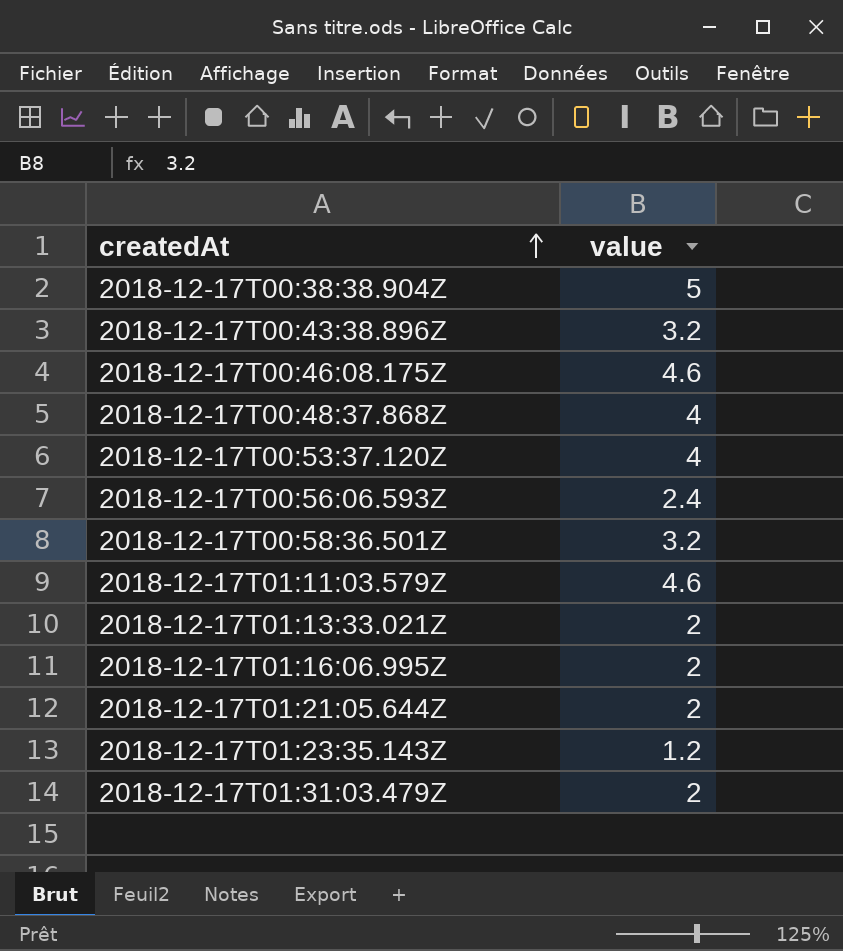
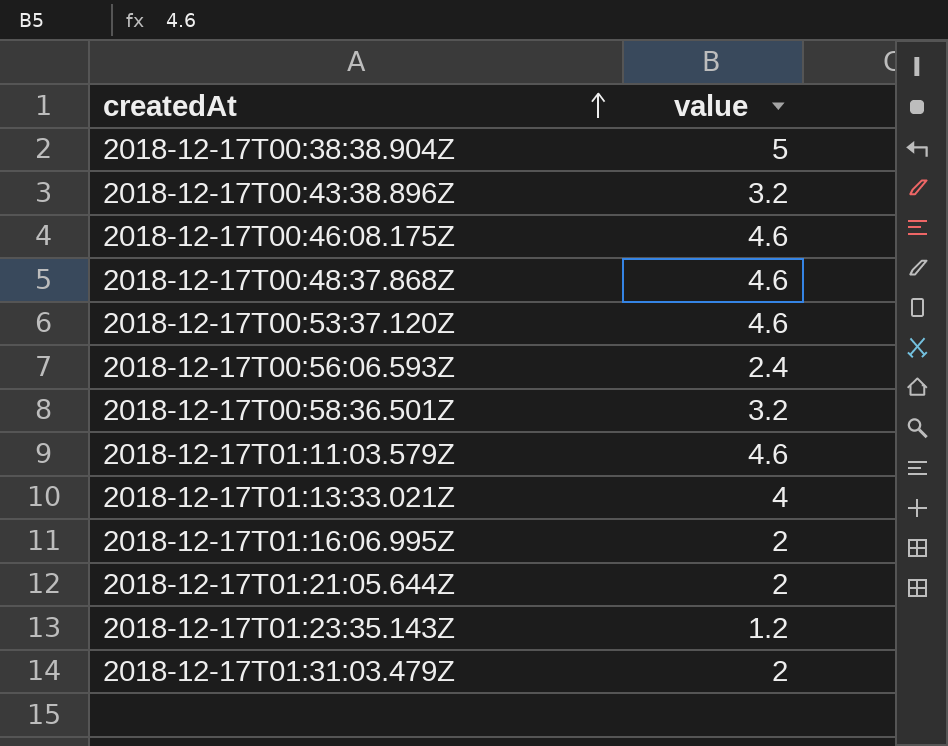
2018-12-17T00:48:37.868Z | value: 4 -> 4.6
2018-12-17T00:53:37.120Z | value: 4 -> 4.6
2018-12-17T01:13:33.021Z | value: 2 -> 4

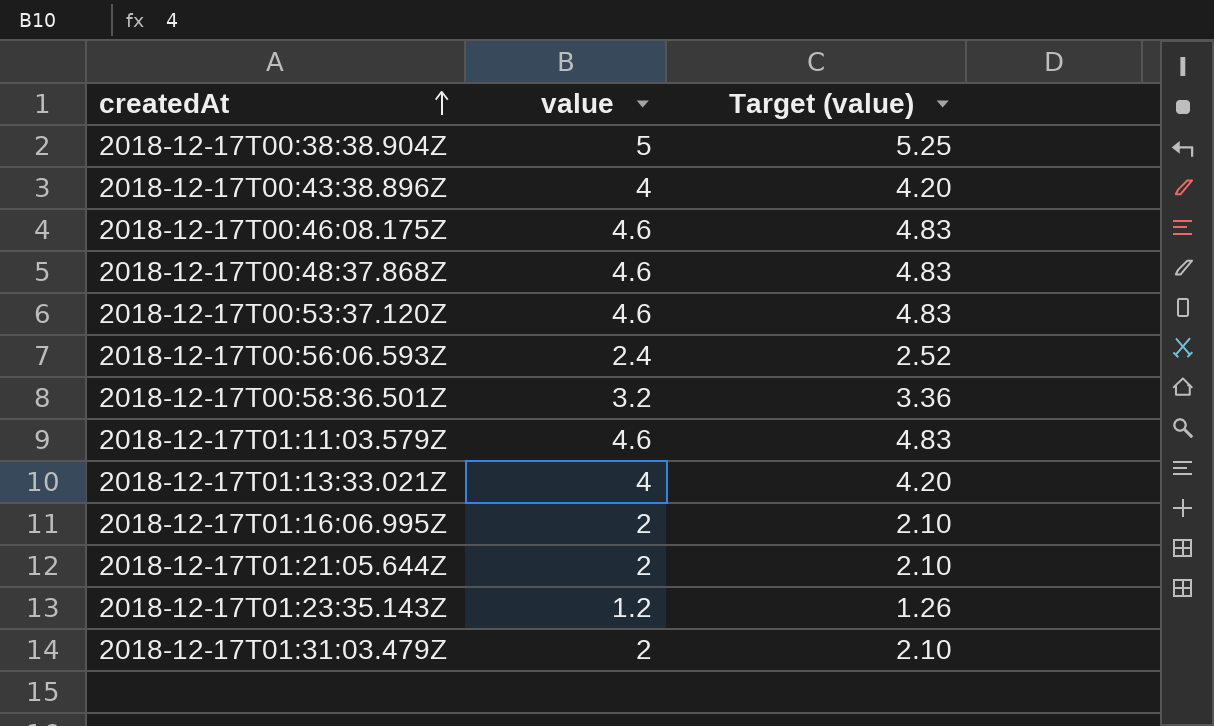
column Target (value) | formula: none -> [value] * 1.05
2018-12-17T00:43:38.896Z | value: 3.2 -> 4

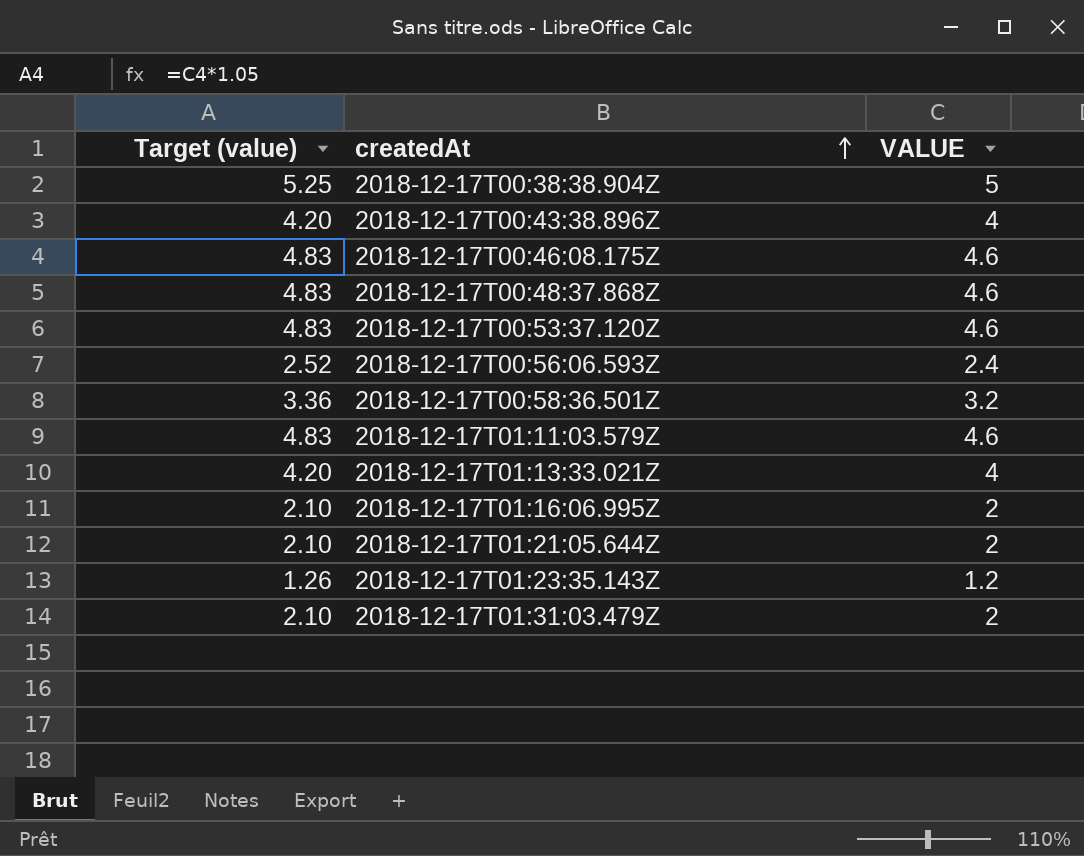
column Target (value) | position: 3 -> 1
column name: value -> VALUE

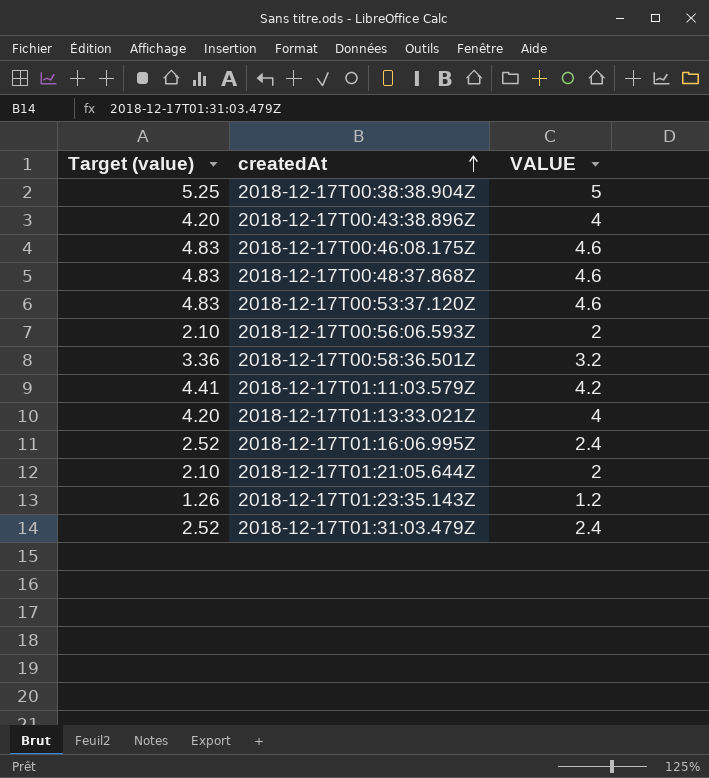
2018-12-17T00:56:06.593Z | Target (value): 2.52 -> 2.10
2018-12-17T00:56:06.593Z | VALUE: 2.4 -> 2
2018-12-17T01:11:03.579Z | Target (value): 4.83 -> 4.41
2018-12-17T01:11:03.579Z | VALUE: 4.6 -> 4.2
2018-12-17T01:16:06.995Z | Target (value): 2.10 -> 2.52
2018-12-17T01:16:06.995Z | VALUE: 2 -> 2.4
2018-12-17T01:31:03.479Z | Target (value): 2.10 -> 2.52
2018-12-17T01:31:03.479Z | VALUE: 2 -> 2.4

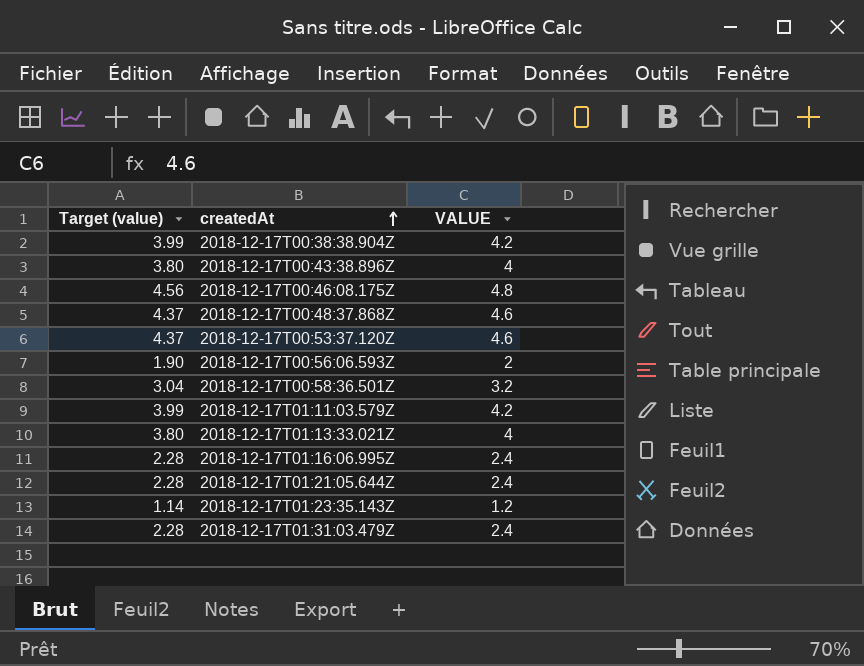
column Target (value) | formula: [VALUE] * 1.05 -> [VALUE] * 0.95
2018-12-17T00:38:38.904Z | VALUE: 5 -> 4.2
2018-12-17T00:46:08.175Z | VALUE: 4.6 -> 4.8
2018-12-17T01:21:05.644Z | VALUE: 2 -> 2.4

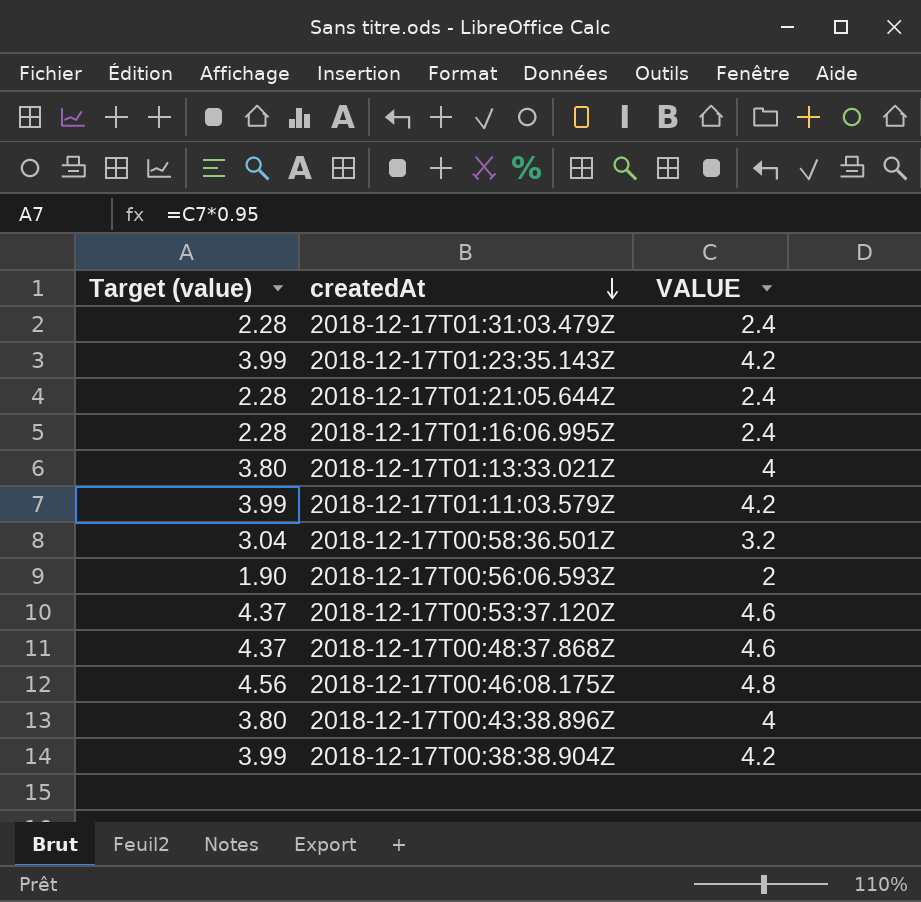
row order: createdAt ascending -> createdAt descending
2018-12-17T01:23:35.143Z | Target (value): 1.14 -> 3.99
2018-12-17T01:23:35.143Z | VALUE: 1.2 -> 4.2

